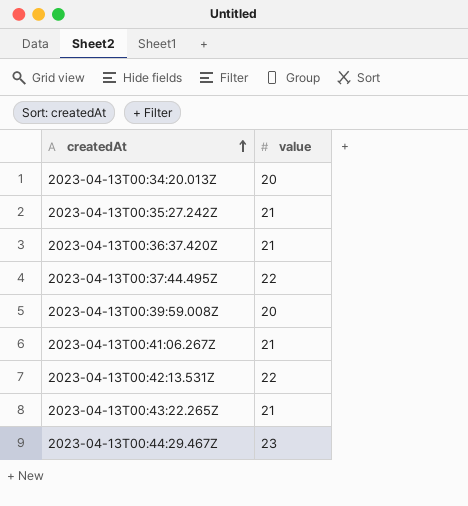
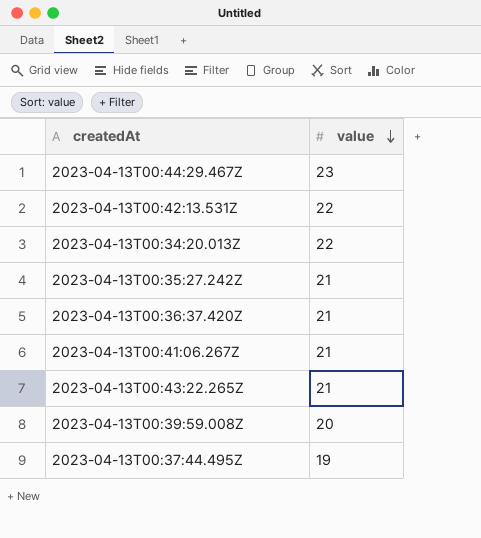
row order: createdAt ascending -> value descending
2023-04-13T00:34:20.013Z | value: 20 -> 22
2023-04-13T00:37:44.495Z | value: 22 -> 19

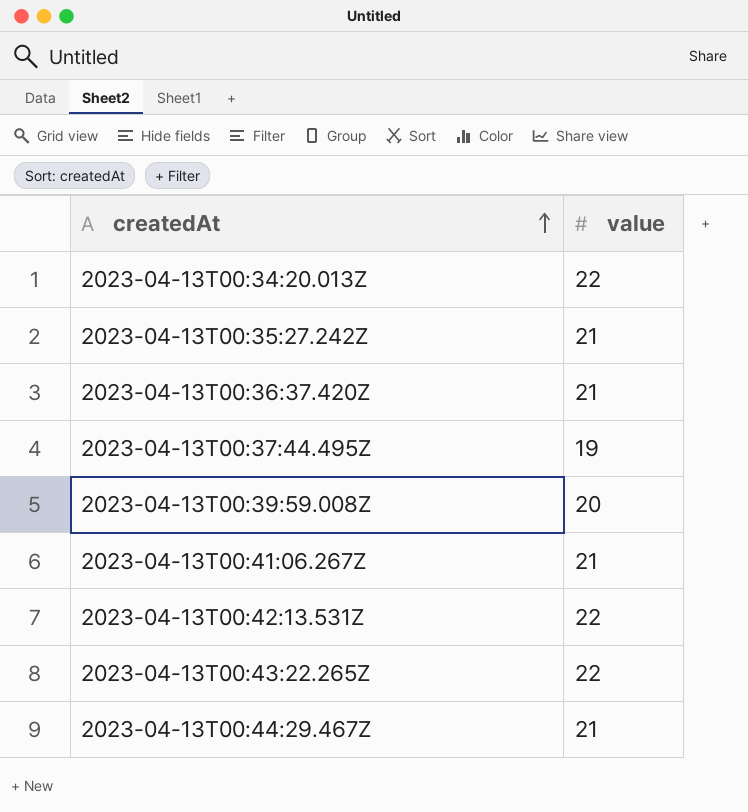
row order: value descending -> createdAt ascending
2023-04-13T00:43:22.265Z | value: 21 -> 22
2023-04-13T00:44:29.467Z | value: 23 -> 21

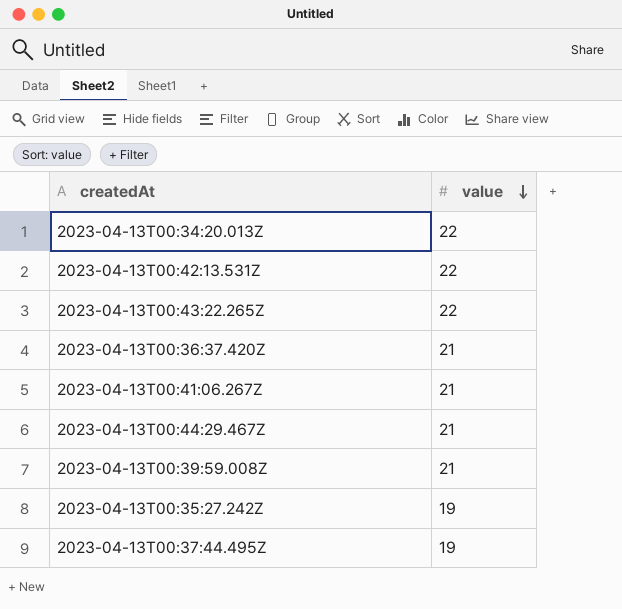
row order: createdAt ascending -> value descending
2023-04-13T00:39:59.008Z | value: 20 -> 21
2023-04-13T00:35:27.242Z | value: 21 -> 19

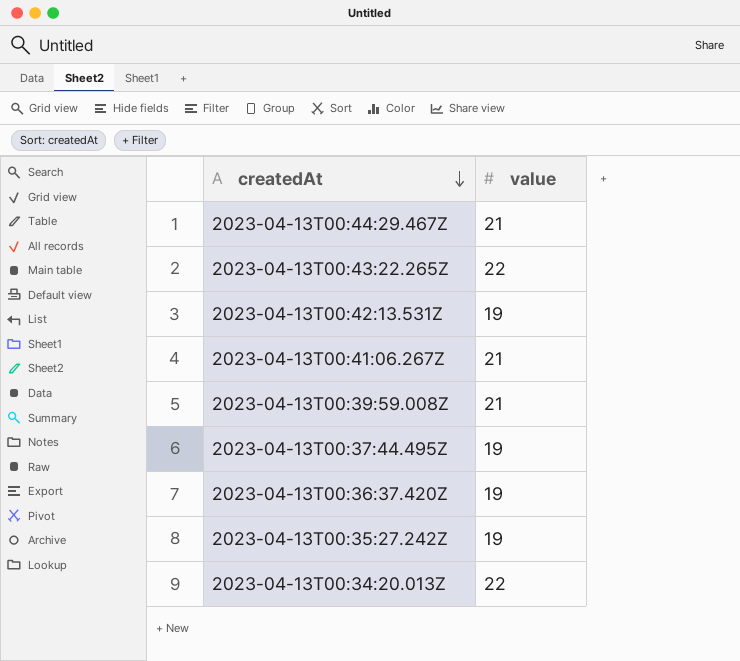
row order: value descending -> createdAt descending
2023-04-13T00:42:13.531Z | value: 22 -> 19
2023-04-13T00:36:37.420Z | value: 21 -> 19

